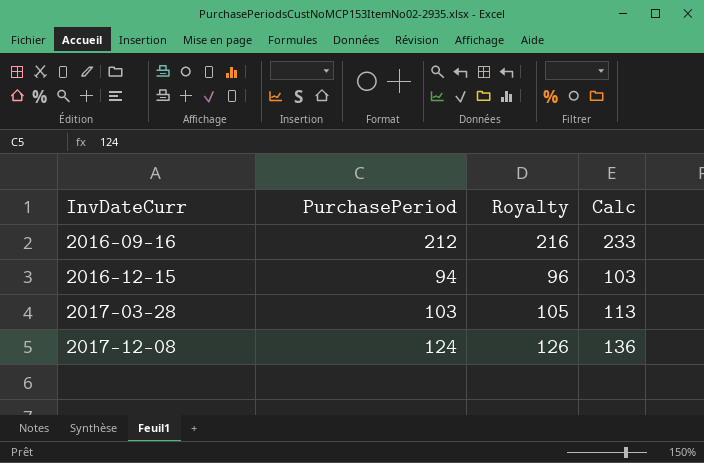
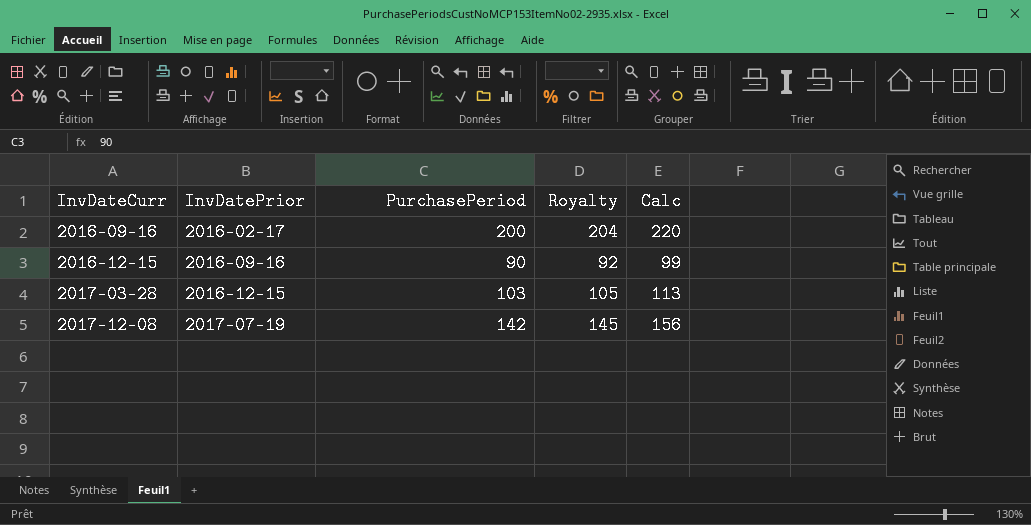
column InvDatePrior | position: none -> 2
2016-09-16 | PurchasePeriod: 212 -> 200
2016-09-16 | Royalty: 216 -> 204
2016-09-16 | Calc: 233 -> 220
2016-12-15 | PurchasePeriod: 94 -> 90
2016-12-15 | Royalty: 96 -> 92
2016-12-15 | Calc: 103 -> 99
2017-12-08 | PurchasePeriod: 124 -> 142
2017-12-08 | Royalty: 126 -> 145
2017-12-08 | Calc: 136 -> 156

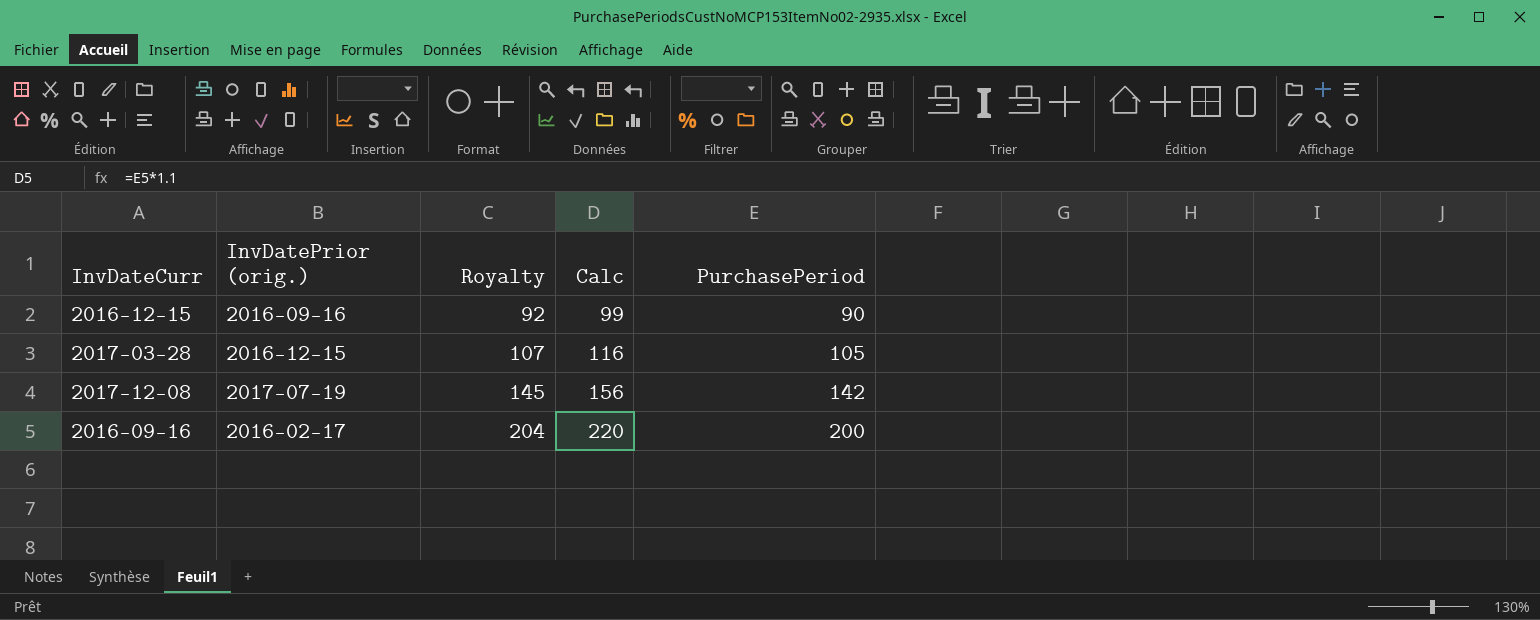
row order: InvDateCurr ascending -> Royalty ascending
column name: InvDatePrior -> InvDatePrior (orig.)
column PurchasePeriod | position: 3 -> 5
2017-03-28 | Royalty: 105 -> 107
2017-03-28 | Calc: 113 -> 116
2017-03-28 | PurchasePeriod: 103 -> 105

